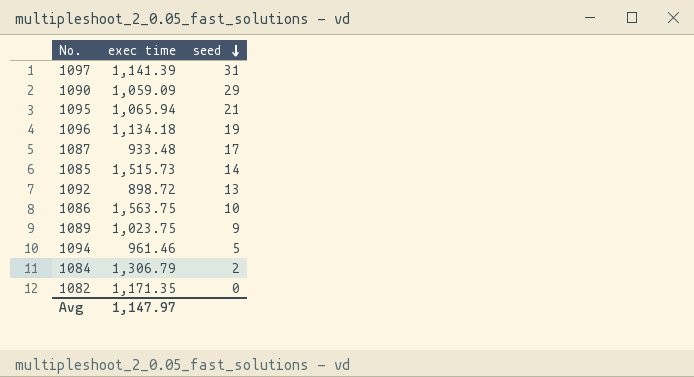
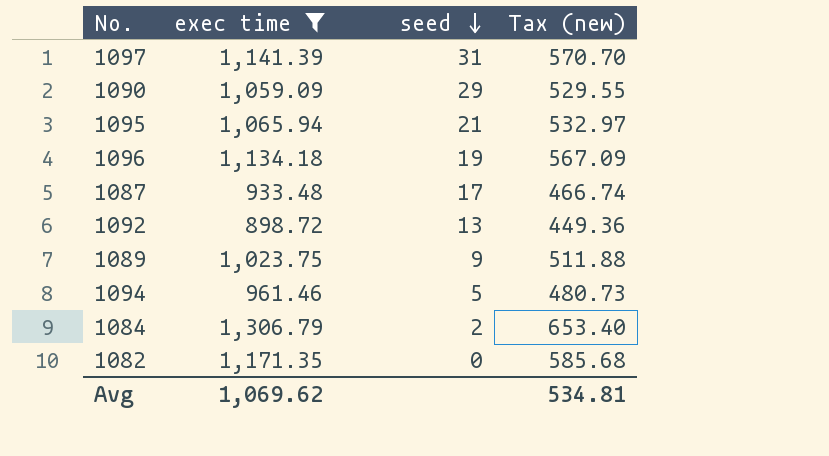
filter: none -> exec time <= 1,306.79
column Tax (new) | formula: none -> [exec time] * 0.5
Avg | exec time: 1,147.97 -> 1,069.62

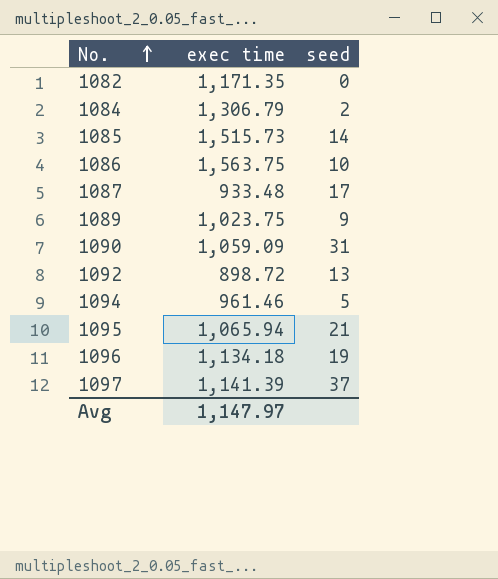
filter: exec time <= 1,306.79 -> none
row order: seed descending -> No. ascending
column Tax (new) | formula: [exec time] * 0.5 -> none
1090 | seed: 29 -> 31
1097 | seed: 31 -> 37
Avg | exec time: 1,069.62 -> 1,147.97

